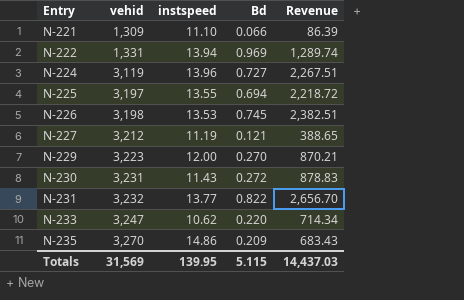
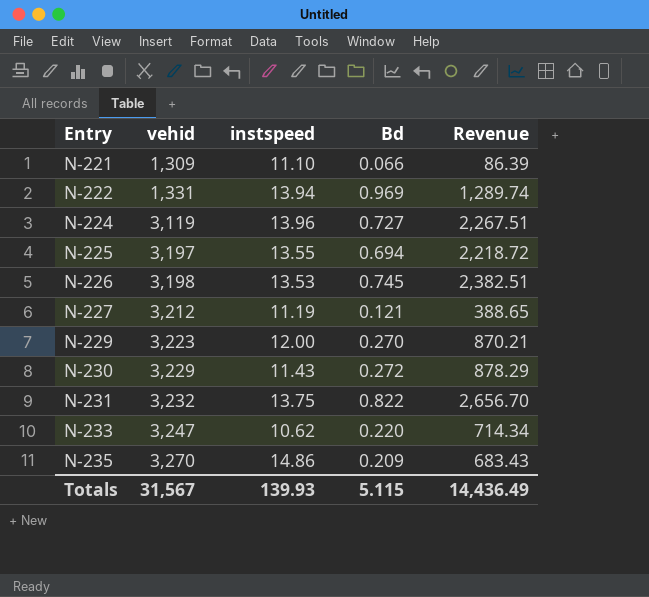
N-230 | vehid: 3,231 -> 3,229
N-230 | Revenue: 878.83 -> 878.29
N-231 | instspeed: 13.77 -> 13.75
Totals | vehid: 31,569 -> 31,567
Totals | instspeed: 139.95 -> 139.93
Totals | Revenue: 14,437.03 -> 14,436.49

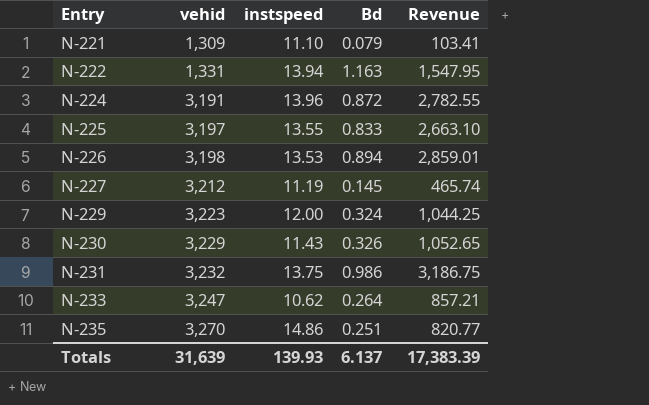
N-221 | Bd: 0.066 -> 0.079
N-221 | Revenue: 86.39 -> 103.41
N-222 | Bd: 0.969 -> 1.163
N-222 | Revenue: 1,289.74 -> 1,547.95
N-224 | vehid: 3,119 -> 3,191
N-224 | Bd: 0.727 -> 0.872
N-224 | Revenue: 2,267.51 -> 2,782.55
N-225 | Bd: 0.694 -> 0.833
N-225 | Revenue: 2,218.72 -> 2,663.10
N-226 | Bd: 0.745 -> 0.894
N-226 | Revenue: 2,382.51 -> 2,859.01
N-227 | Bd: 0.121 -> 0.145
N-227 | Revenue: 388.65 -> 465.74
N-229 | Bd: 0.270 -> 0.324
N-229 | Revenue: 870.21 -> 1,044.25
N-230 | Bd: 0.272 -> 0.326
N-230 | Revenue: 878.29 -> 1,052.65
N-231 | Bd: 0.822 -> 0.986
N-231 | Revenue: 2,656.70 -> 3,186.75
N-233 | Bd: 0.220 -> 0.264
N-233 | Revenue: 714.34 -> 857.21
N-235 | Bd: 0.209 -> 0.251
N-235 | Revenue: 683.43 -> 820.77
Totals | vehid: 31,567 -> 31,639
Totals | Bd: 5.115 -> 6.137
Totals | Revenue: 14,436.49 -> 17,383.39

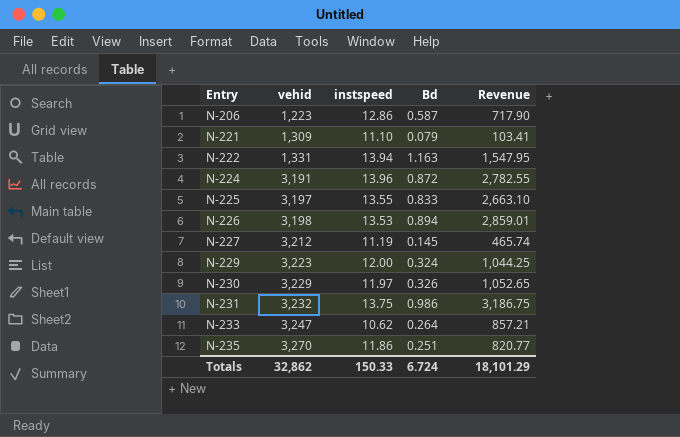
row N-206: none -> 1,223 | 12.86 | 0.587 | 717.90
N-230 | instspeed: 11.43 -> 11.97
N-235 | instspeed: 14.86 -> 11.86
Totals | vehid: 31,639 -> 32,862
Totals | instspeed: 139.93 -> 150.33
Totals | Bd: 6.137 -> 6.724
Totals | Revenue: 17,383.39 -> 18,101.29

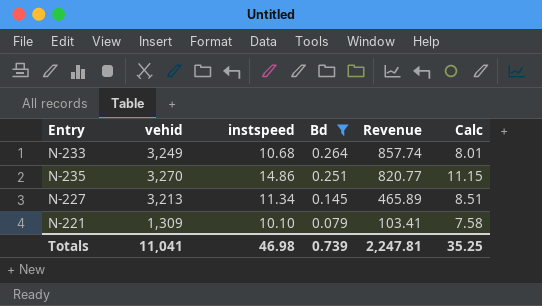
filter: none -> Bd <= 0.264
row order: Entry ascending -> Bd descending
column Calc | formula: none -> [instspeed] * 0.75
N-233 | vehid: 3,247 -> 3,249
N-233 | instspeed: 10.62 -> 10.68
N-233 | Revenue: 857.21 -> 857.74
N-235 | instspeed: 11.86 -> 14.86
N-227 | vehid: 3,212 -> 3,213
N-227 | instspeed: 11.19 -> 11.34
N-227 | Revenue: 465.74 -> 465.89
N-221 | instspeed: 11.10 -> 10.10
Totals | vehid: 32,862 -> 11,041
Totals | instspeed: 150.33 -> 46.98
Totals | Bd: 6.724 -> 0.739
Totals | Revenue: 18,101.29 -> 2,247.81

